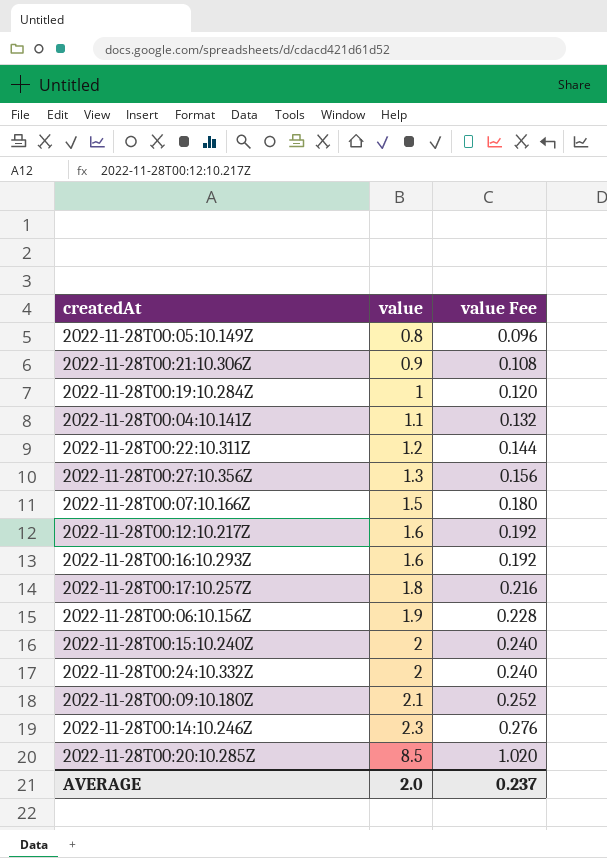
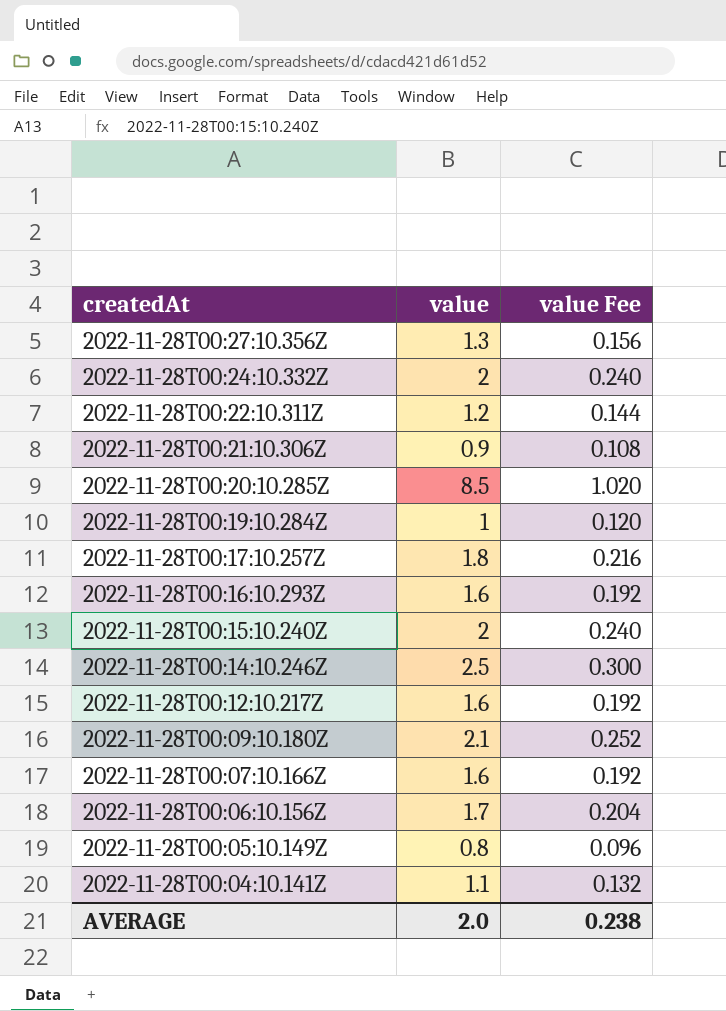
row order: value ascending -> createdAt descending
2022-11-28T00:14:10.246Z | value: 2.3 -> 2.5
2022-11-28T00:14:10.246Z | value Fee: 0.276 -> 0.300
2022-11-28T00:07:10.166Z | value: 1.5 -> 1.6
2022-11-28T00:07:10.166Z | value Fee: 0.180 -> 0.192
2022-11-28T00:06:10.156Z | value: 1.9 -> 1.7
2022-11-28T00:06:10.156Z | value Fee: 0.228 -> 0.204
AVERAGE | value Fee: 0.237 -> 0.238

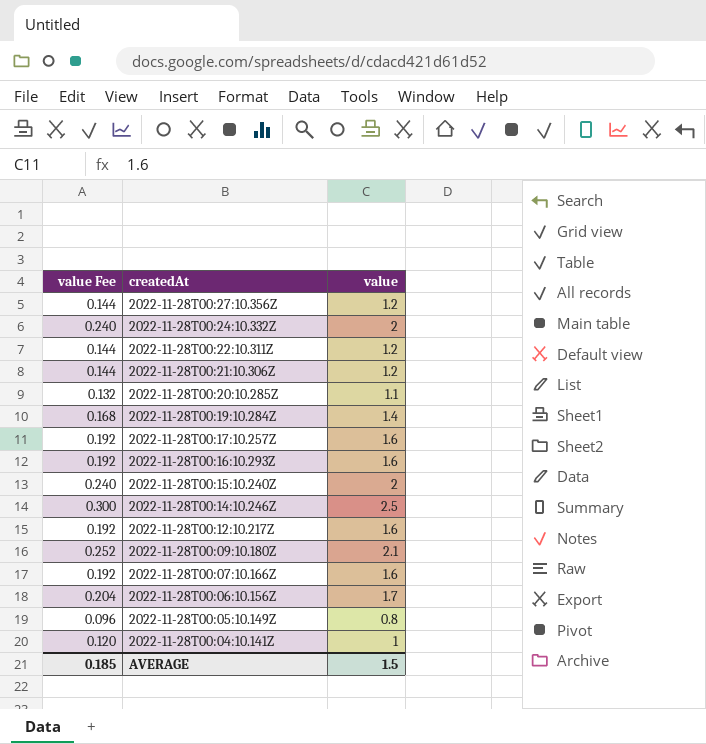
column value Fee | position: 3 -> 1
2022-11-28T00:27:10.356Z | value Fee: 0.156 -> 0.144
2022-11-28T00:27:10.356Z | value: 1.3 -> 1.2
2022-11-28T00:21:10.306Z | value Fee: 0.108 -> 0.144
2022-11-28T00:21:10.306Z | value: 0.9 -> 1.2
2022-11-28T00:20:10.285Z | value Fee: 1.020 -> 0.132
2022-11-28T00:20:10.285Z | value: 8.5 -> 1.1
2022-11-28T00:19:10.284Z | value Fee: 0.120 -> 0.168
2022-11-28T00:19:10.284Z | value: 1 -> 1.4
2022-11-28T00:17:10.257Z | value Fee: 0.216 -> 0.192
2022-11-28T00:17:10.257Z | value: 1.8 -> 1.6
2022-11-28T00:04:10.141Z | value Fee: 0.132 -> 0.120
2022-11-28T00:04:10.141Z | value: 1.1 -> 1
AVERAGE | value Fee: 0.238 -> 0.185
AVERAGE | value: 2.0 -> 1.5

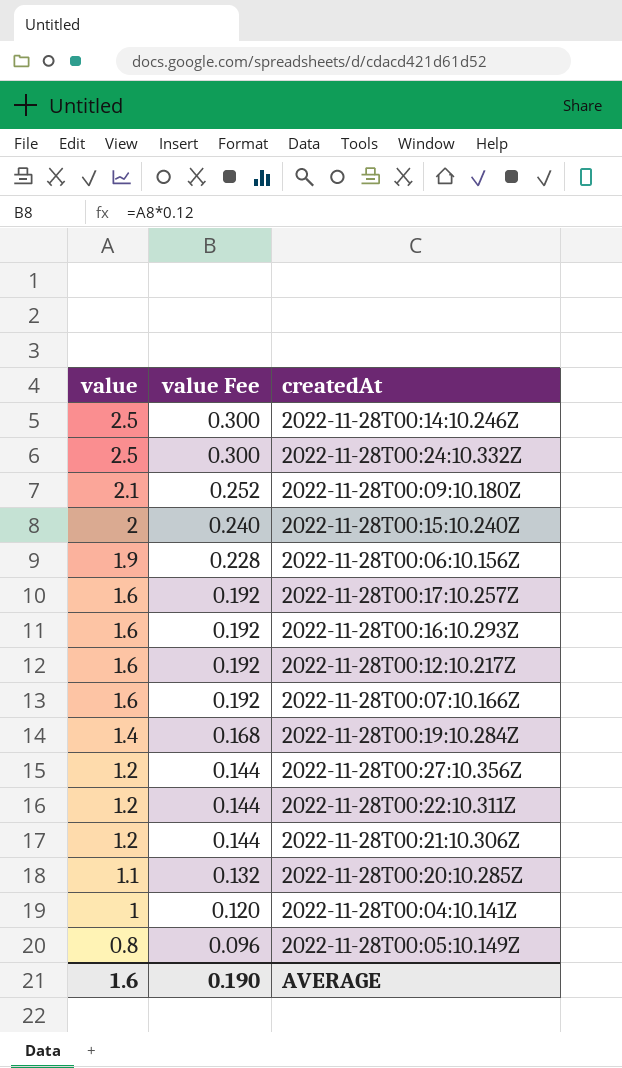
row order: createdAt descending -> value descending
column value | position: 3 -> 1
2022-11-28T00:24:10.332Z | value: 2 -> 2.5
2022-11-28T00:24:10.332Z | value Fee: 0.240 -> 0.300
2022-11-28T00:06:10.156Z | value: 1.7 -> 1.9
2022-11-28T00:06:10.156Z | value Fee: 0.204 -> 0.228
AVERAGE | value: 1.5 -> 1.6
AVERAGE | value Fee: 0.185 -> 0.190

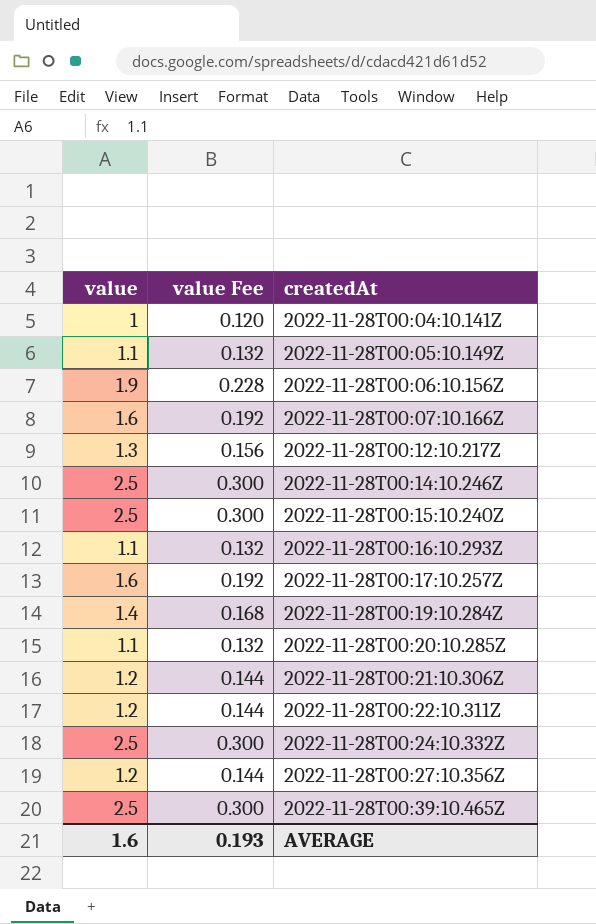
row order: value descending -> createdAt ascending
row 2022-11-28T00:09:10.180Z: 2.1 | 0.252 -> none
2022-11-28T00:05:10.149Z | value: 0.8 -> 1.1
2022-11-28T00:05:10.149Z | value Fee: 0.096 -> 0.132
2022-11-28T00:12:10.217Z | value: 1.6 -> 1.3
2022-11-28T00:12:10.217Z | value Fee: 0.192 -> 0.156
2022-11-28T00:15:10.240Z | value: 2 -> 2.5
2022-11-28T00:15:10.240Z | value Fee: 0.240 -> 0.300
2022-11-28T00:16:10.293Z | value: 1.6 -> 1.1
2022-11-28T00:16:10.293Z | value Fee: 0.192 -> 0.132
row 2022-11-28T00:39:10.465Z: none -> 2.5 | 0.300
AVERAGE | value Fee: 0.190 -> 0.193

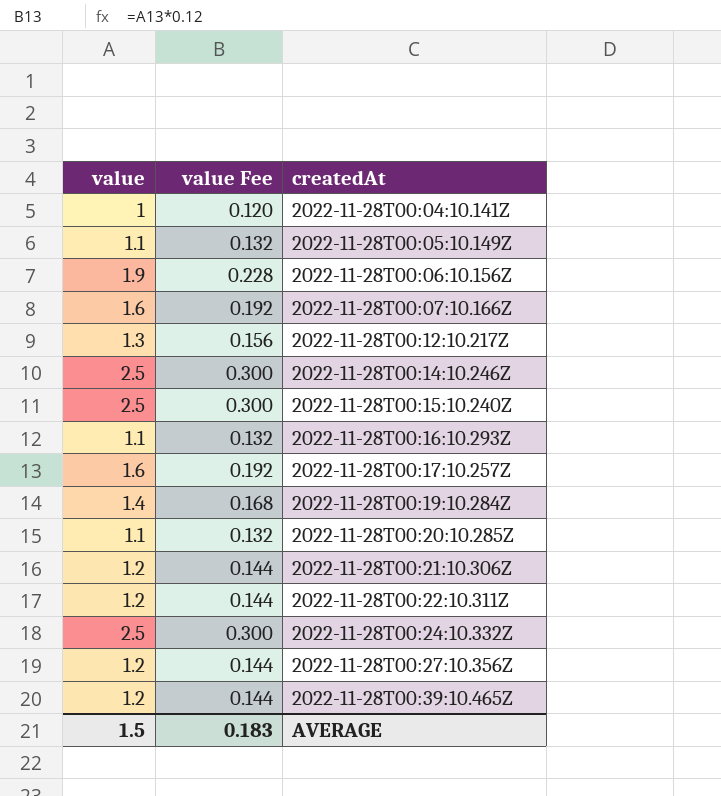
2022-11-28T00:39:10.465Z | value: 2.5 -> 1.2
2022-11-28T00:39:10.465Z | value Fee: 0.300 -> 0.144
AVERAGE | value: 1.6 -> 1.5
AVERAGE | value Fee: 0.193 -> 0.183

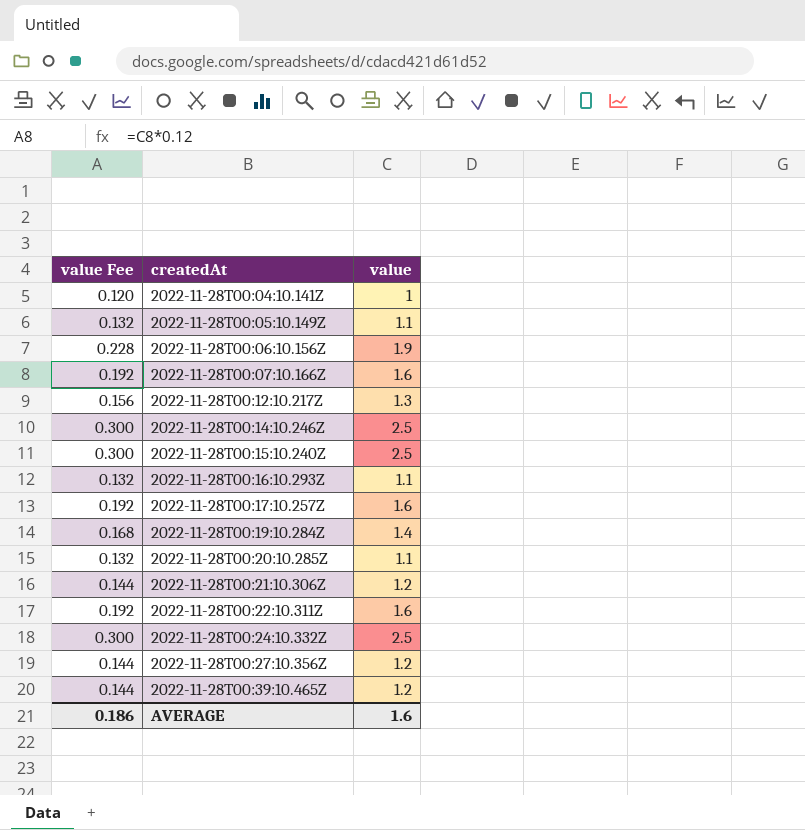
column value | position: 1 -> 3
2022-11-28T00:22:10.311Z | value Fee: 0.144 -> 0.192
2022-11-28T00:22:10.311Z | value: 1.2 -> 1.6
AVERAGE | value Fee: 0.183 -> 0.186
AVERAGE | value: 1.5 -> 1.6

